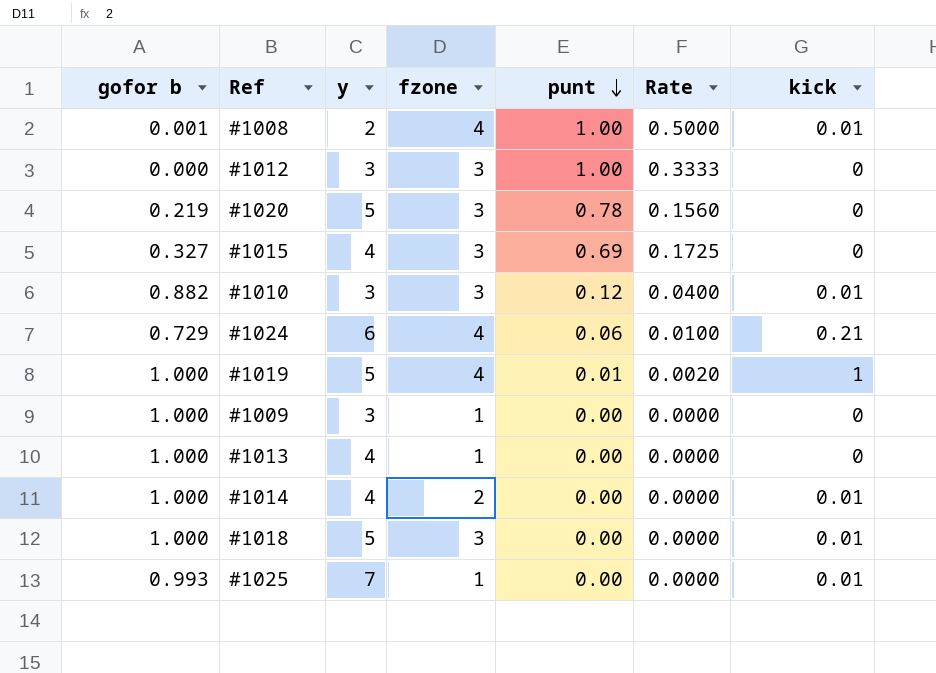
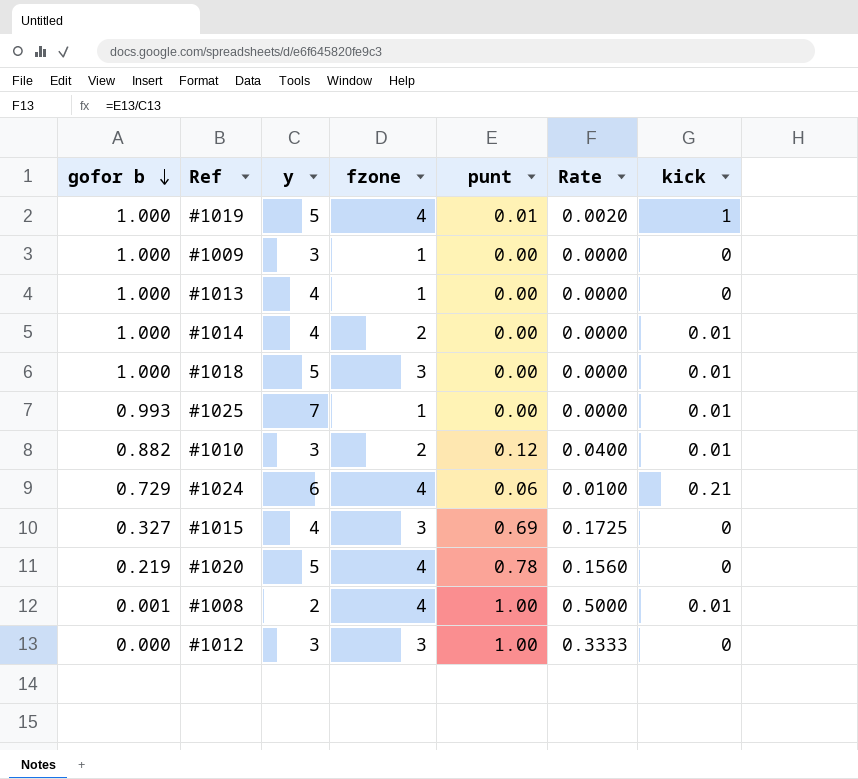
row order: punt descending -> gofor b descending
#1010 | fzone: 3 -> 2
#1020 | fzone: 3 -> 4

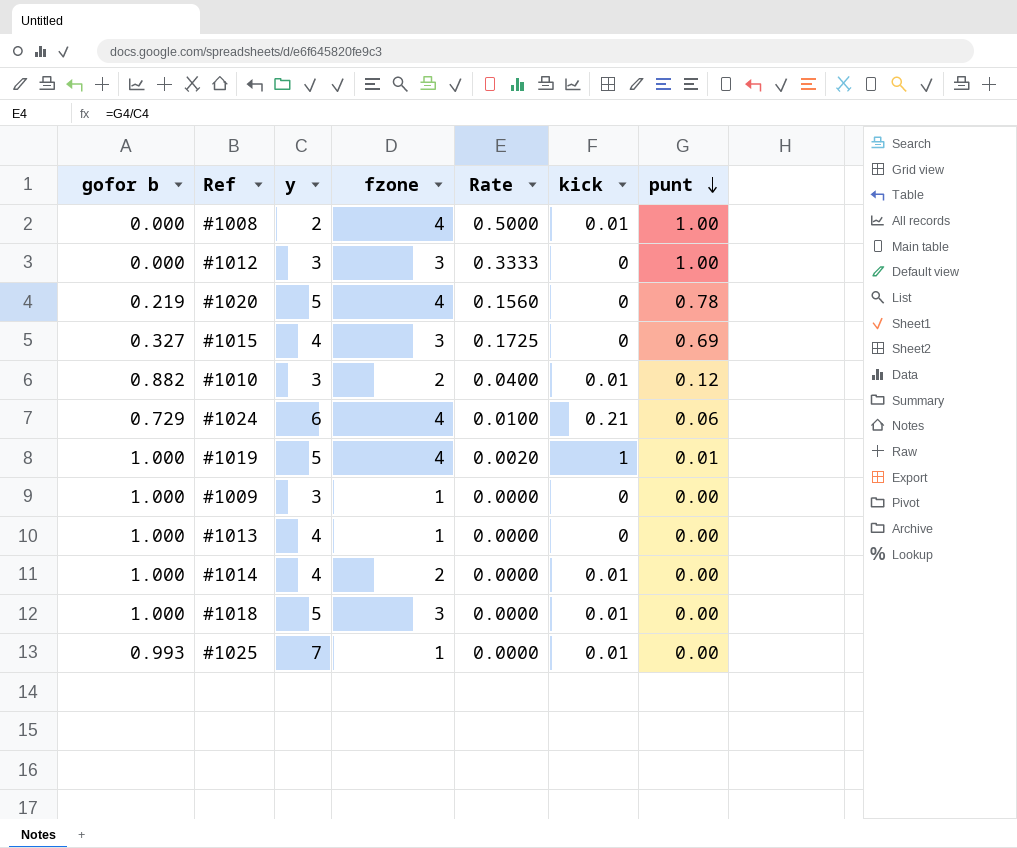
row order: gofor b descending -> punt descending
column punt | position: 5 -> 7
#1008 | gofor b: 0.001 -> 0.000

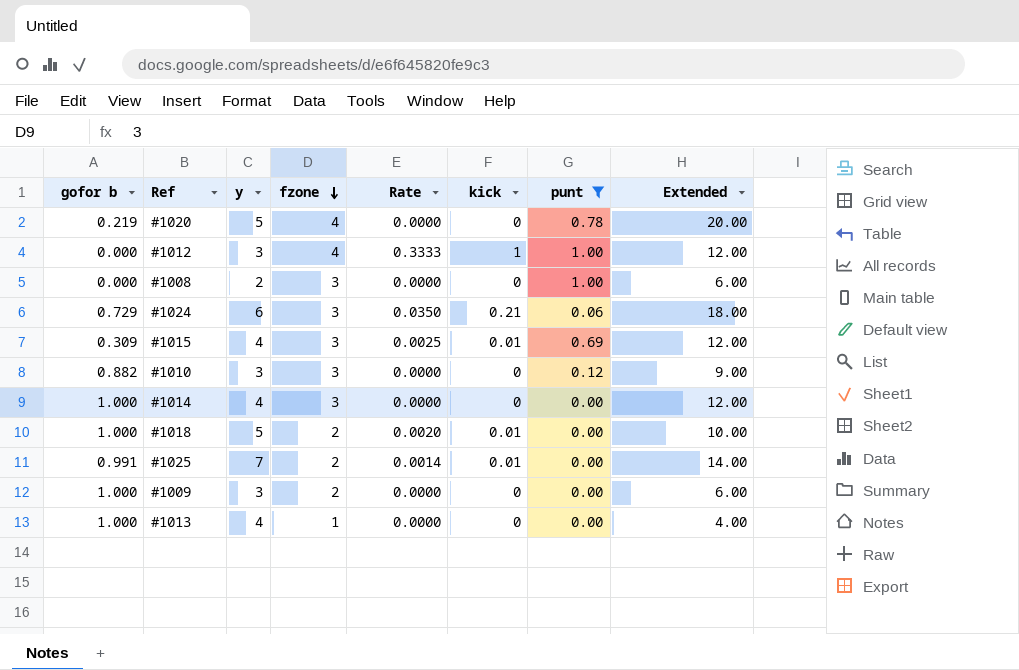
filter: none -> punt != 0.01
row order: punt descending -> fzone descending
column Rate | formula: [punt] / [y] -> [kick] / [y]
column Extended | formula: none -> [y] * [fzone]
#1012 | fzone: 3 -> 4
#1012 | kick: 0 -> 1
#1008 | fzone: 4 -> 3
#1008 | kick: 0.01 -> 0
#1024 | fzone: 4 -> 3
#1015 | gofor b: 0.327 -> 0.309
#1015 | kick: 0 -> 0.01
#1010 | fzone: 2 -> 3
#1010 | kick: 0.01 -> 0
#1014 | fzone: 2 -> 3
#1014 | kick: 0.01 -> 0
#1018 | fzone: 3 -> 2
#1025 | gofor b: 0.993 -> 0.991
#1025 | fzone: 1 -> 2
#1009 | fzone: 1 -> 2

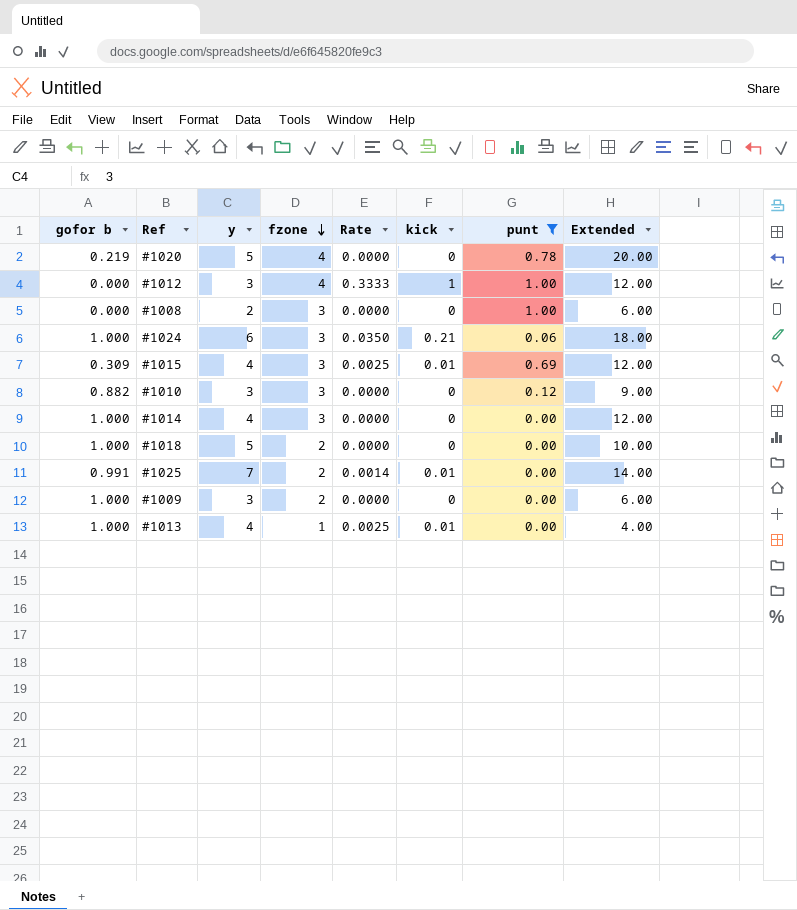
#1024 | gofor b: 0.729 -> 1.000
#1018 | Rate: 0.0020 -> 0.0000
#1018 | kick: 0.01 -> 0
#1013 | Rate: 0.0000 -> 0.0025
#1013 | kick: 0 -> 0.01

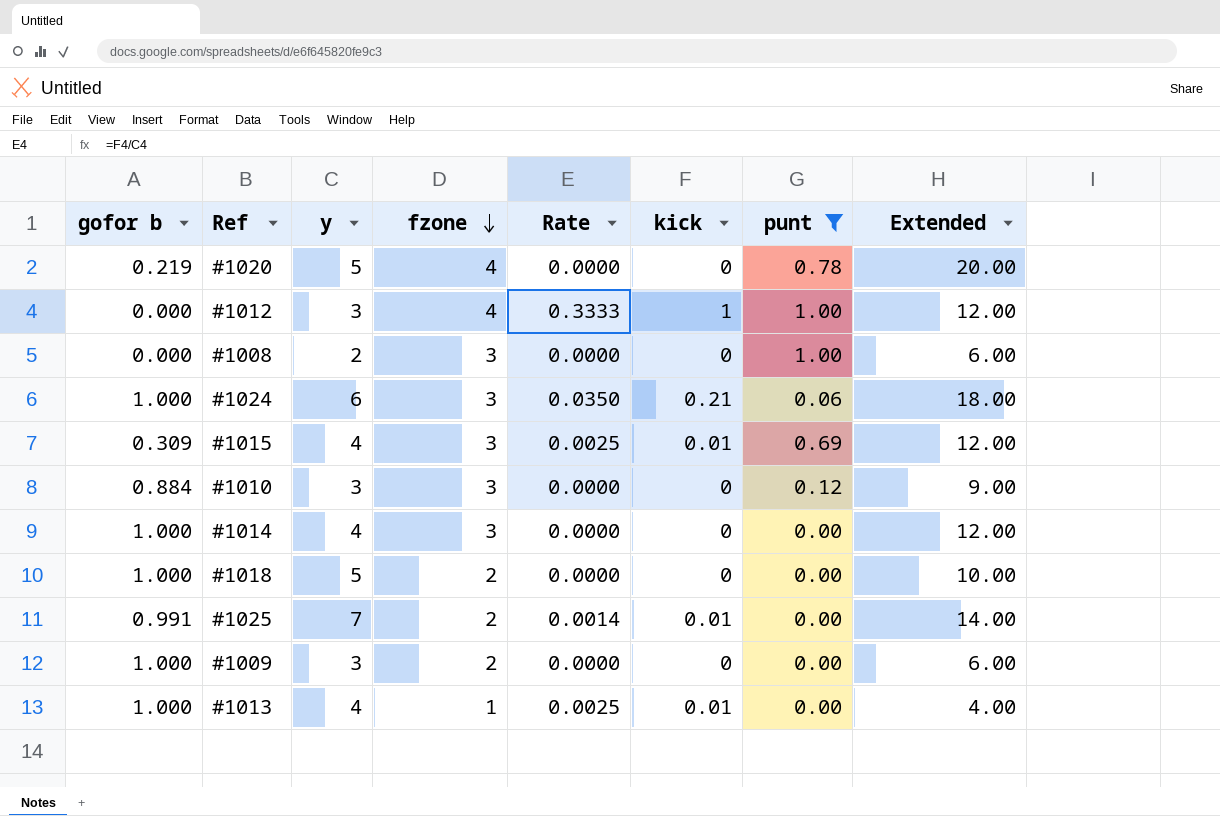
#1010 | gofor b: 0.882 -> 0.884

